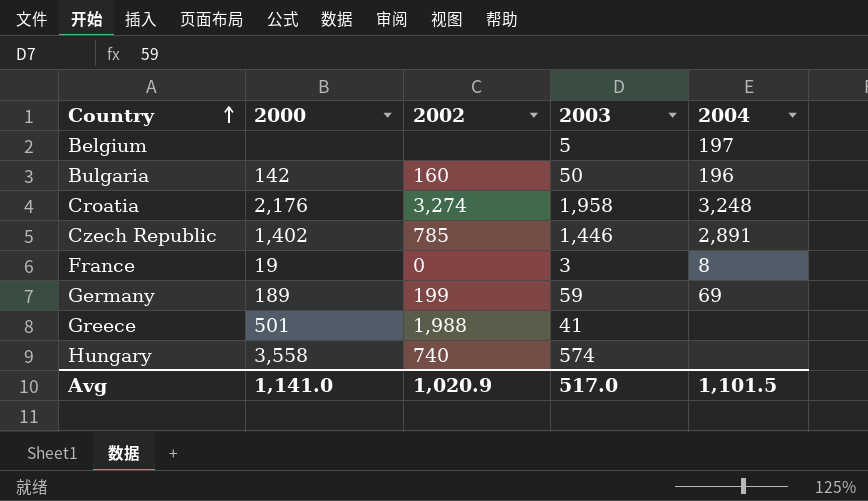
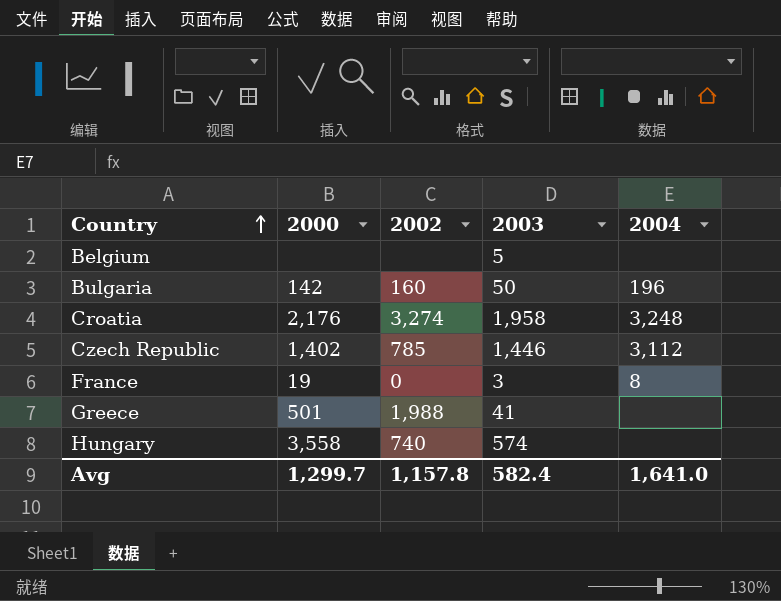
row Germany: 189 | 199 | 59 | 69 -> none
Belgium | 2004: 197 -> none
Czech Republic | 2004: 2,891 -> 3,112
Avg | 2000: 1,141.0 -> 1,299.7
Avg | 2002: 1,020.9 -> 1,157.8
Avg | 2003: 517.0 -> 582.4
Avg | 2004: 1,101.5 -> 1,641.0

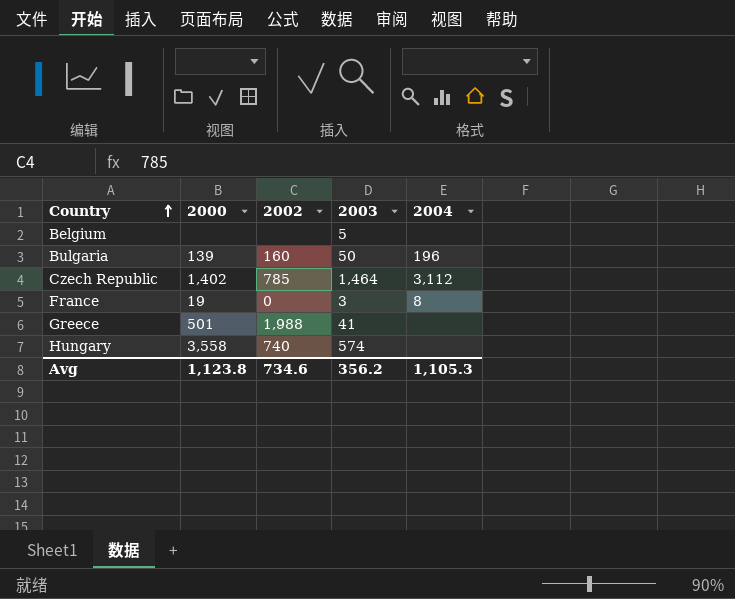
row Croatia: 2,176 | 3,274 | 1,958 | 3,248 -> none
Bulgaria | 2000: 142 -> 139
Czech Republic | 2003: 1,446 -> 1,464
Avg | 2000: 1,299.7 -> 1,123.8
Avg | 2002: 1,157.8 -> 734.6
Avg | 2003: 582.4 -> 356.2
Avg | 2004: 1,641.0 -> 1,105.3

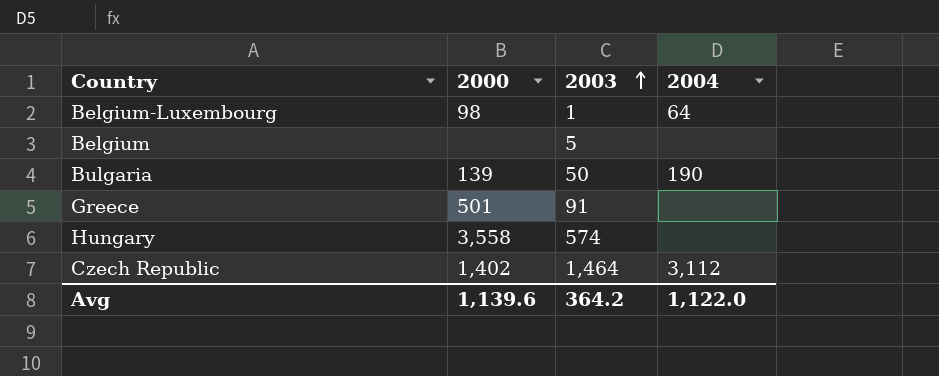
row order: Country ascending -> 2003 ascending
column 2002 | position: 3 -> none
row France: 19 | 0 | 3 | 8 -> none
row Belgium-Luxembourg: none -> 98 | 1 | 64
Bulgaria | 2004: 196 -> 190
Greece | 2003: 41 -> 91
Avg | 2000: 1,123.8 -> 1,139.6
Avg | 2003: 356.2 -> 364.2
Avg | 2004: 1,105.3 -> 1,122.0

